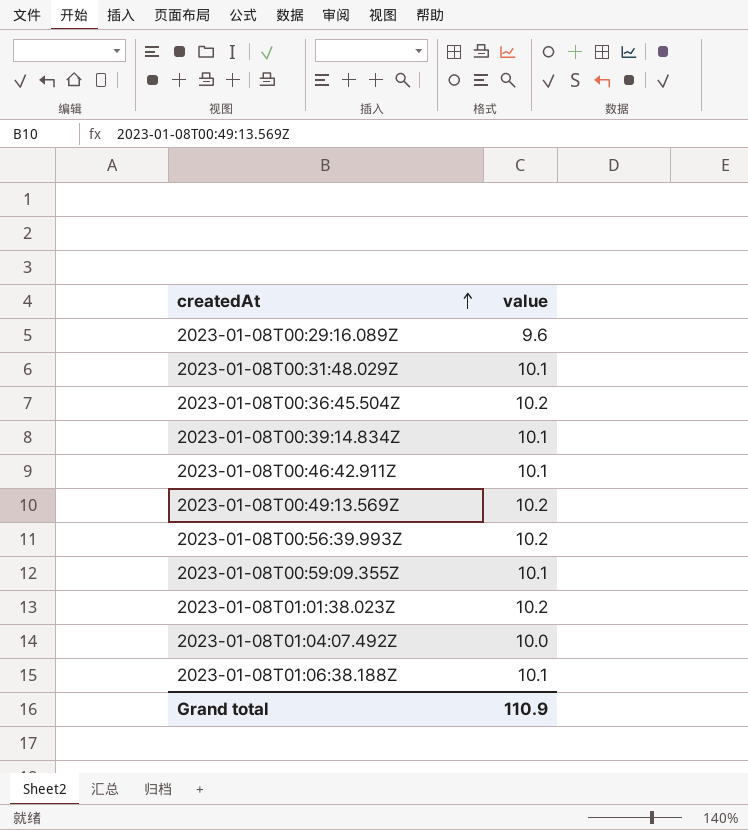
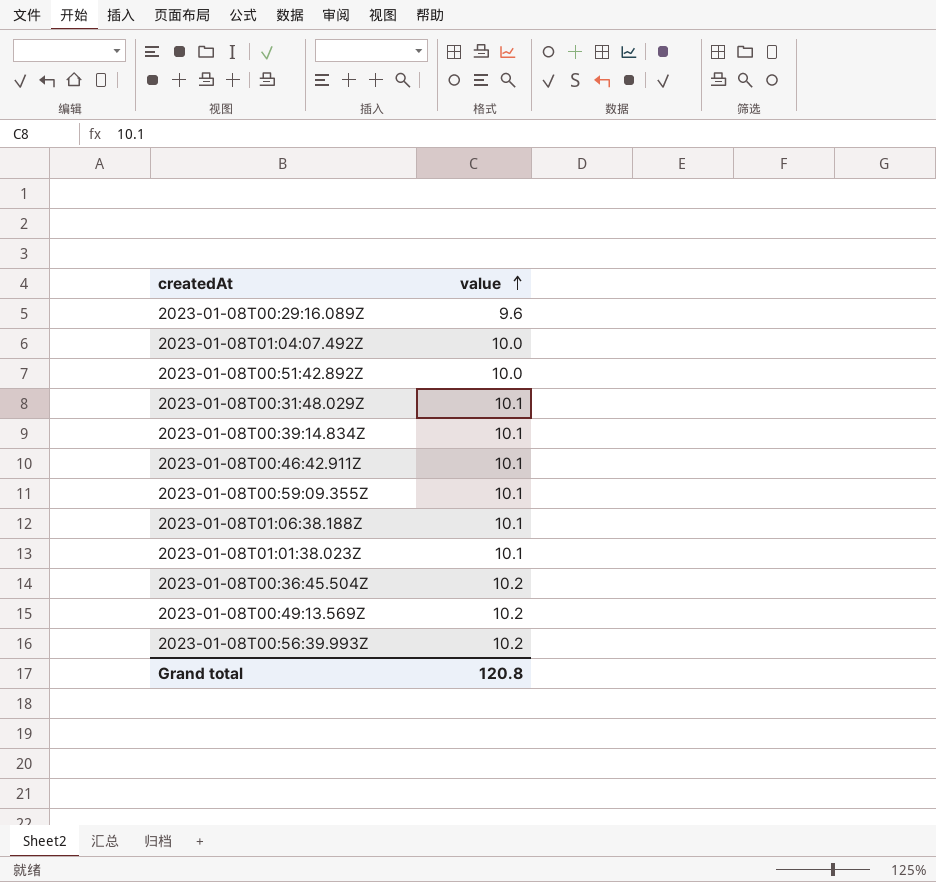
row order: createdAt ascending -> value ascending
row 2023-01-08T00:51:42.892Z: none -> 10.0
2023-01-08T01:01:38.023Z | value: 10.2 -> 10.1
Grand total | value: 110.9 -> 120.8

